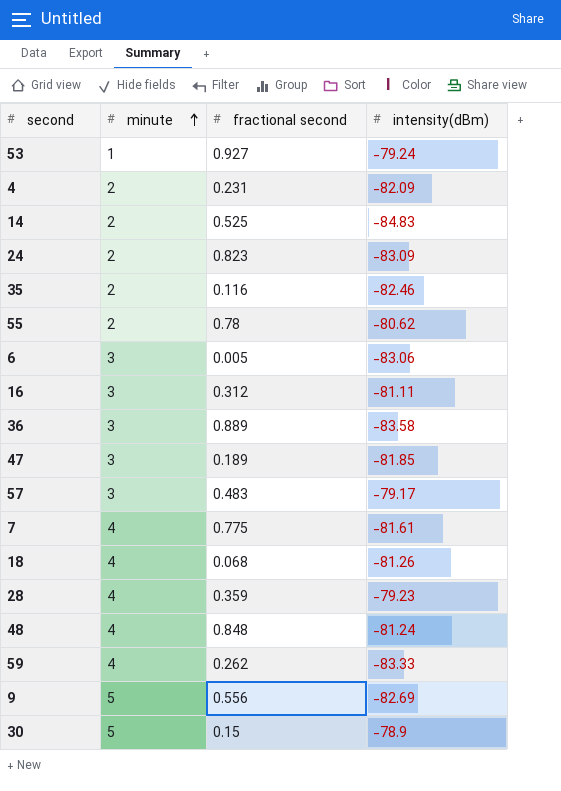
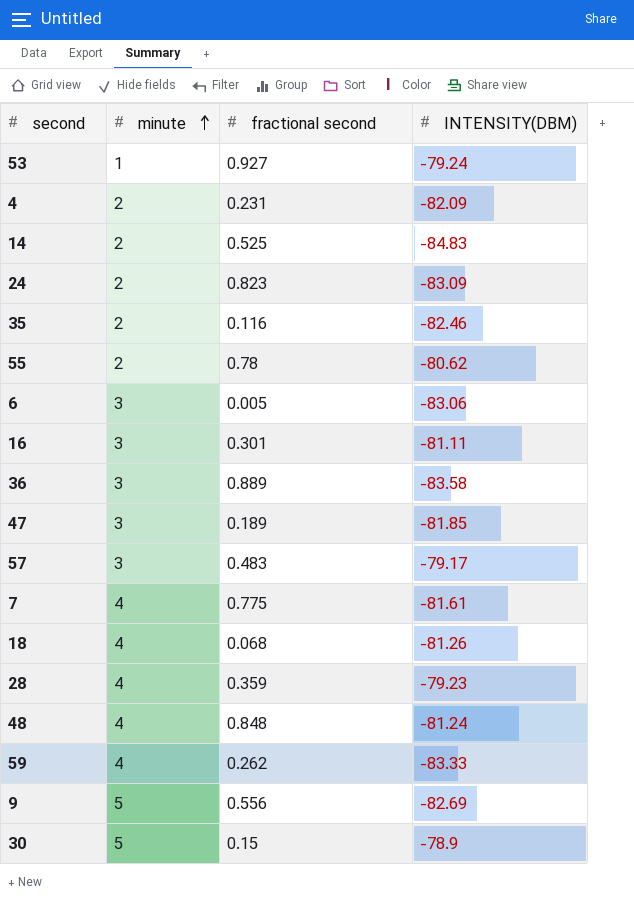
column name: intensity(dBm) -> INTENSITY(DBM)
16 | fractional second: 0.312 -> 0.301

